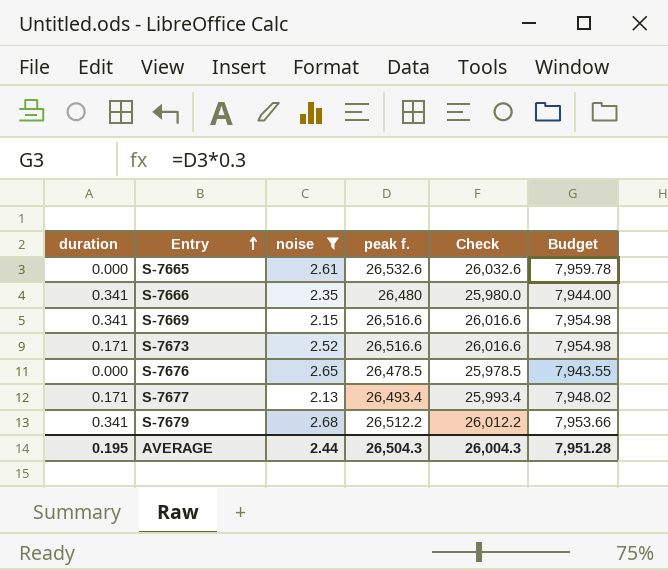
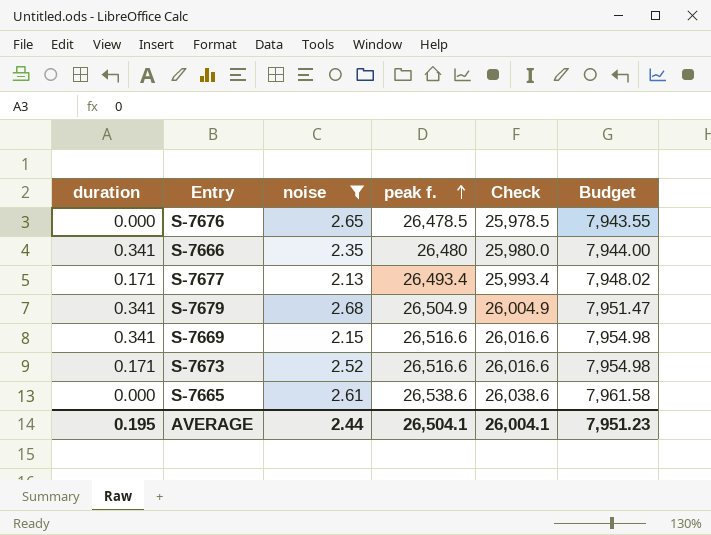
row order: Entry ascending -> peak f. ascending
S-7679 | peak f.: 26,512.2 -> 26,504.9
S-7679 | Check: 26,012.2 -> 26,004.9
S-7679 | Budget: 7,953.66 -> 7,951.47
S-7665 | peak f.: 26,532.6 -> 26,538.6
S-7665 | Check: 26,032.6 -> 26,038.6
S-7665 | Budget: 7,959.78 -> 7,961.58
AVERAGE | peak f.: 26,504.3 -> 26,504.1
AVERAGE | Check: 26,004.3 -> 26,004.1
AVERAGE | Budget: 7,951.28 -> 7,951.23

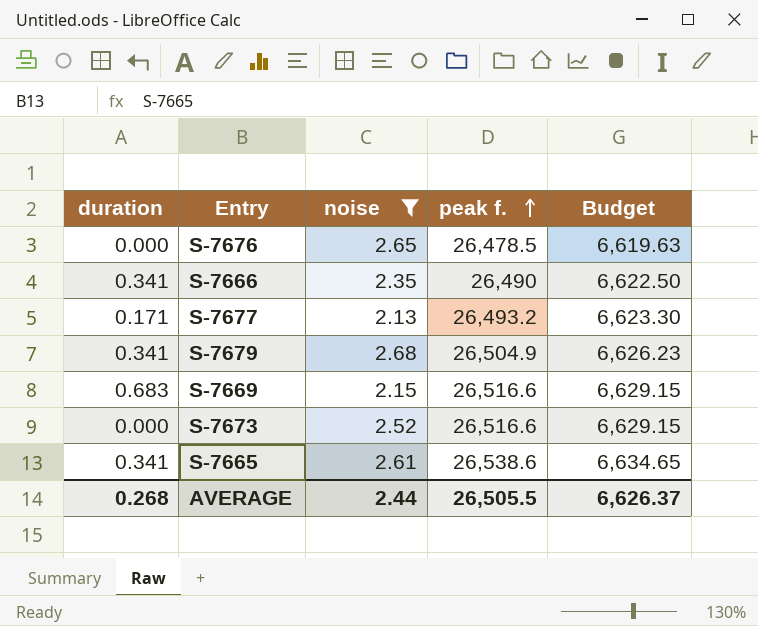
column Check | formula: [peak f.] - 500 -> none
column Budget | formula: [peak f.] * 0.3 -> [peak f.] * 0.25
S-7666 | peak f.: 26,480 -> 26,490
S-7677 | peak f.: 26,493.4 -> 26,493.2
S-7669 | duration: 0.341 -> 0.683
S-7673 | duration: 0.171 -> 0.000
S-7665 | duration: 0.000 -> 0.341
AVERAGE | duration: 0.195 -> 0.268
AVERAGE | peak f.: 26,504.1 -> 26,505.5
AVERAGE | Budget: 7,951.23 -> 6,626.37

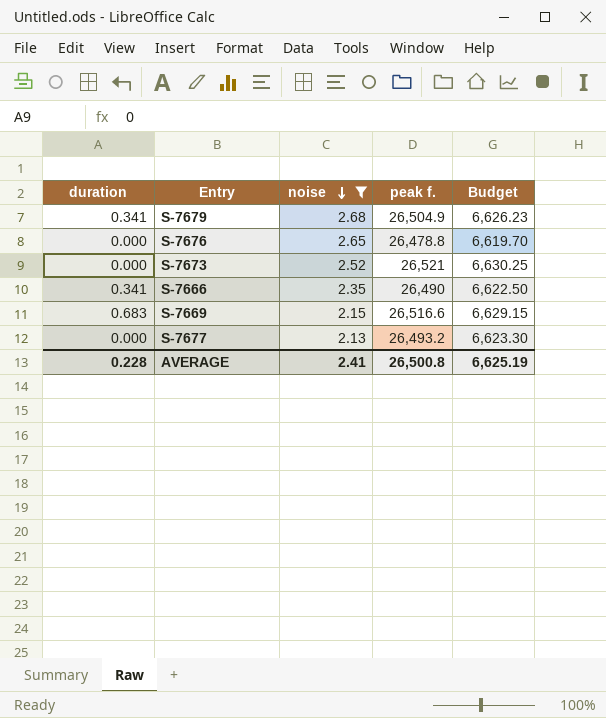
row order: peak f. ascending -> noise descending
row S-7665: 0.341 | 2.61 | 26,538.6 | 6,634.65 -> none
S-7676 | peak f.: 26,478.5 -> 26,478.8
S-7676 | Budget: 6,619.63 -> 6,619.70
S-7673 | peak f.: 26,516.6 -> 26,521
S-7673 | Budget: 6,629.15 -> 6,630.25
S-7677 | duration: 0.171 -> 0.000
AVERAGE | duration: 0.268 -> 0.228
AVERAGE | noise: 2.44 -> 2.41
AVERAGE | peak f.: 26,505.5 -> 26,500.8
AVERAGE | Budget: 6,626.37 -> 6,625.19

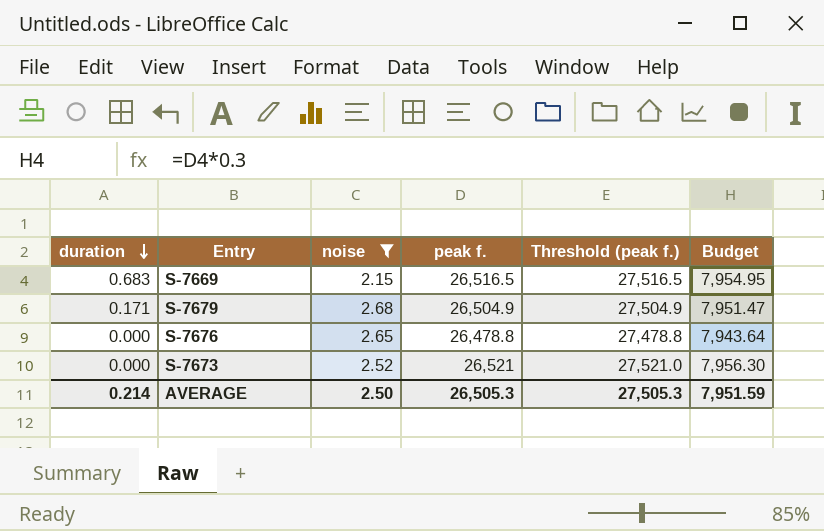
row order: noise descending -> duration descending
column Threshold (peak f.) | formula: none -> [peak f.] + 1000
column Budget | formula: [peak f.] * 0.25 -> [peak f.] * 0.3
row S-7666: 0.341 | 2.35 | 26,490 | 6,622.50 -> none
row S-7677: 0.000 | 2.13 | 26,493.2 | 6,623.30 -> none
S-7669 | peak f.: 26,516.6 -> 26,516.5
S-7679 | duration: 0.341 -> 0.171
AVERAGE | duration: 0.228 -> 0.214
AVERAGE | noise: 2.41 -> 2.50
AVERAGE | peak f.: 26,500.8 -> 26,505.3
AVERAGE | Budget: 6,625.19 -> 7,951.59

